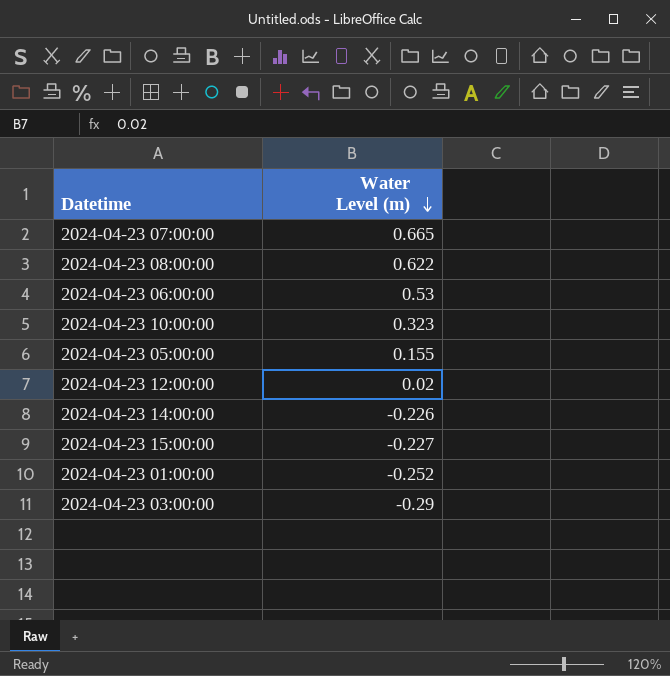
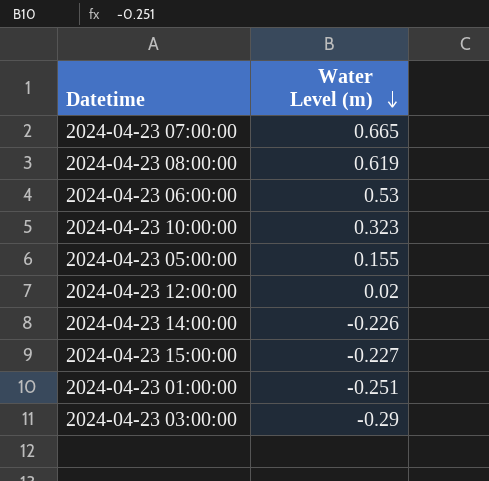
2024-04-23 08:00:00 | Water Level (m): 0.622 -> 0.619
2024-04-23 01:00:00 | Water Level (m): -0.252 -> -0.251

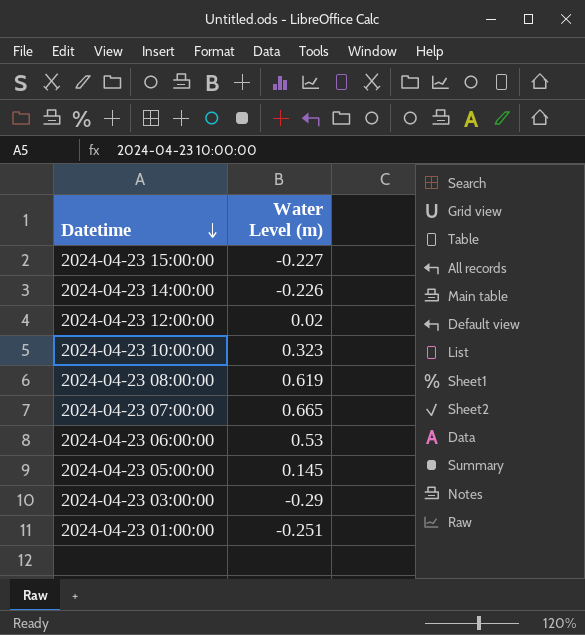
row order: Water Level (m) descending -> Datetime descending
2024-04-23 05:00:00 | Water Level (m): 0.155 -> 0.145

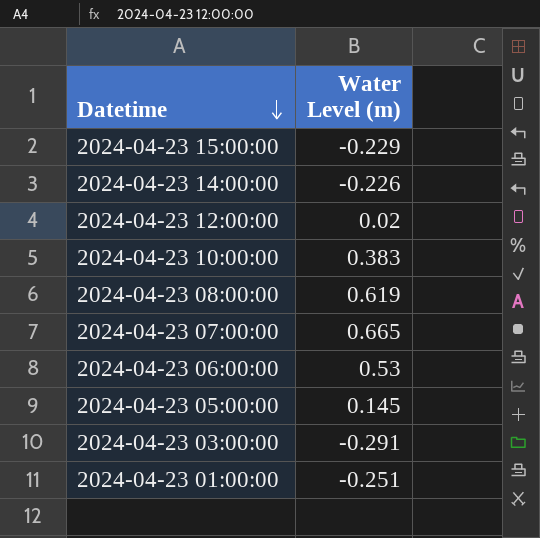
2024-04-23 15:00:00 | Water Level (m): -0.227 -> -0.229
2024-04-23 10:00:00 | Water Level (m): 0.323 -> 0.383
2024-04-23 03:00:00 | Water Level (m): -0.29 -> -0.291

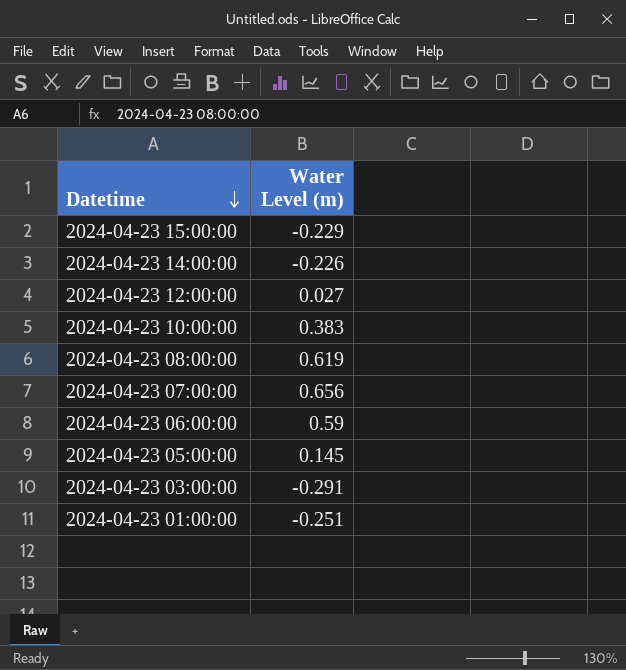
2024-04-23 12:00:00 | Water Level (m): 0.02 -> 0.027
2024-04-23 07:00:00 | Water Level (m): 0.665 -> 0.656
2024-04-23 06:00:00 | Water Level (m): 0.53 -> 0.59

